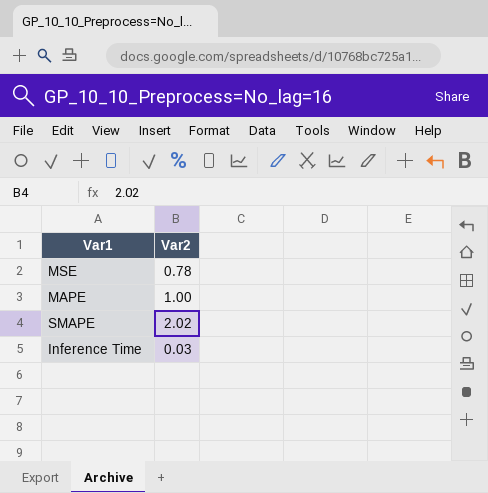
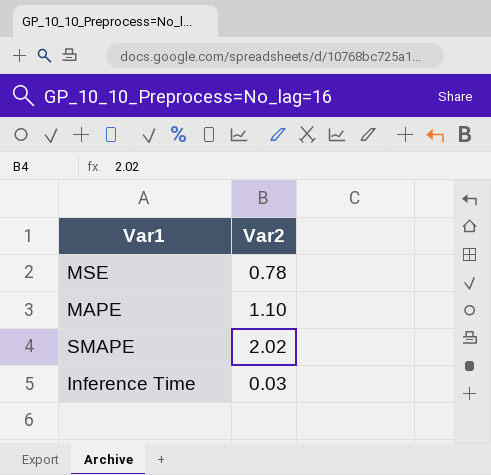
MAPE | Var2: 1.00 -> 1.10

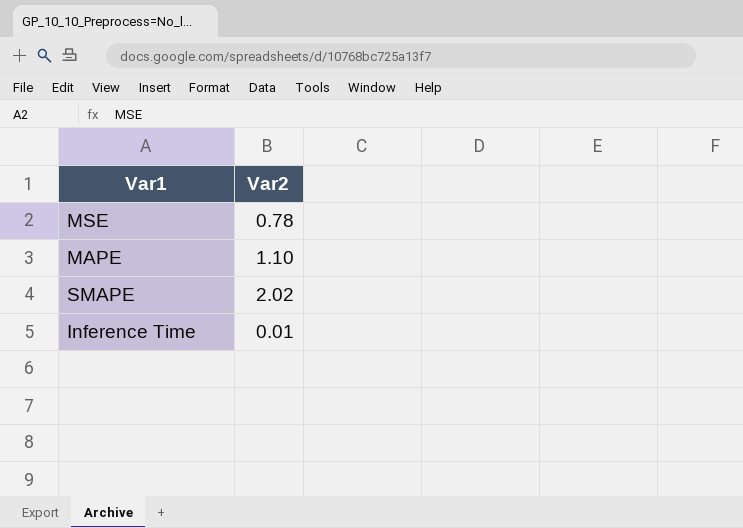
Inference Time | Var2: 0.03 -> 0.01

